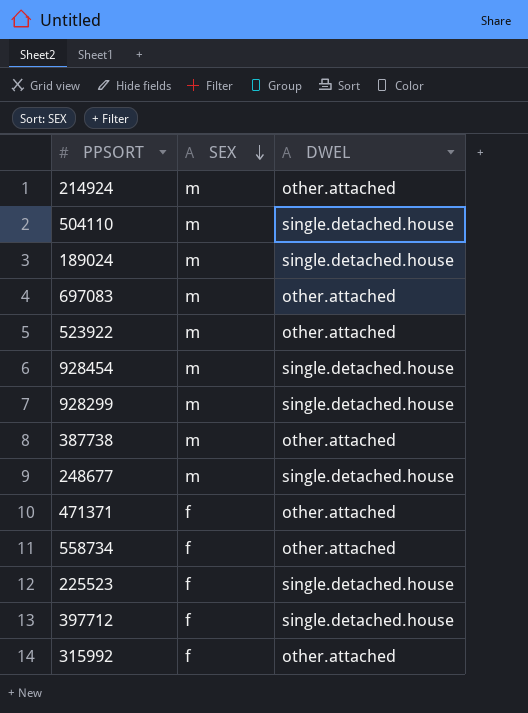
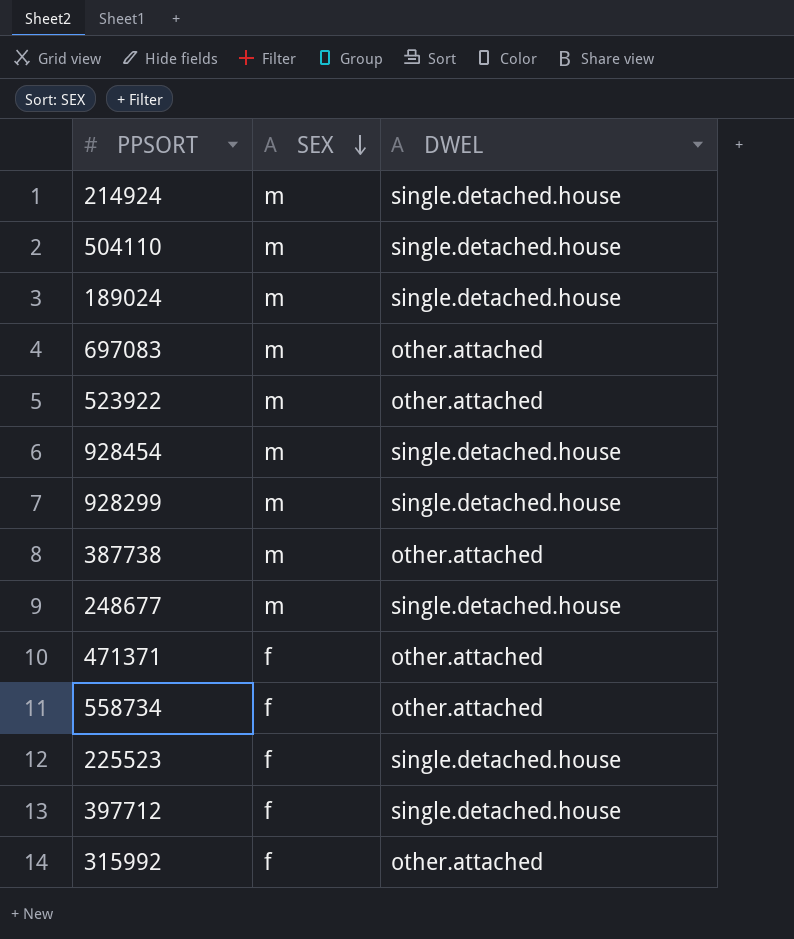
214924 | DWEL: other.attached -> single.detached.house

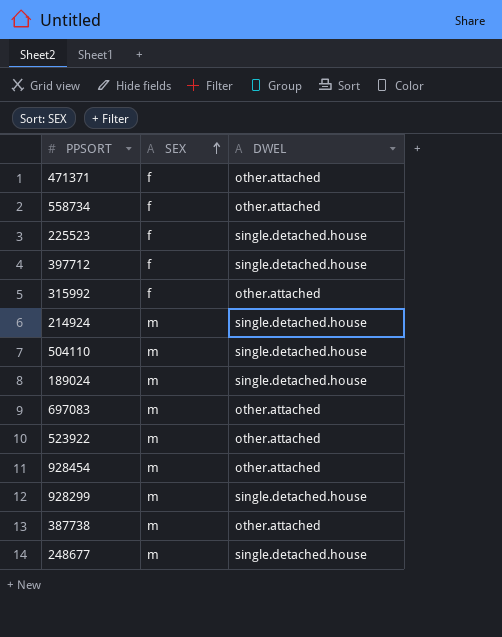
row order: SEX descending -> SEX ascending
928454 | DWEL: single.detached.house -> other.attached

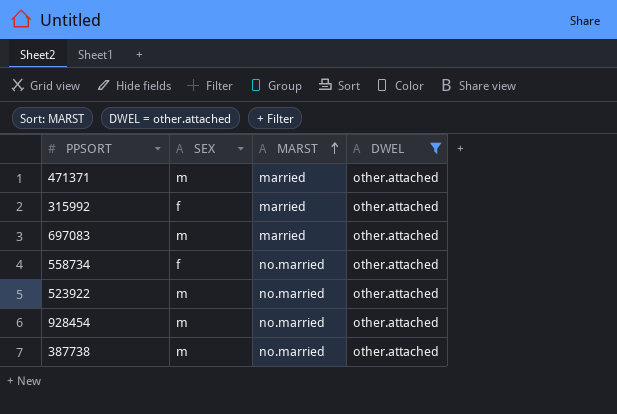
filter: none -> DWEL = other.attached
row order: SEX ascending -> MARST ascending
column MARST | position: none -> 3
471371 | SEX: f -> m

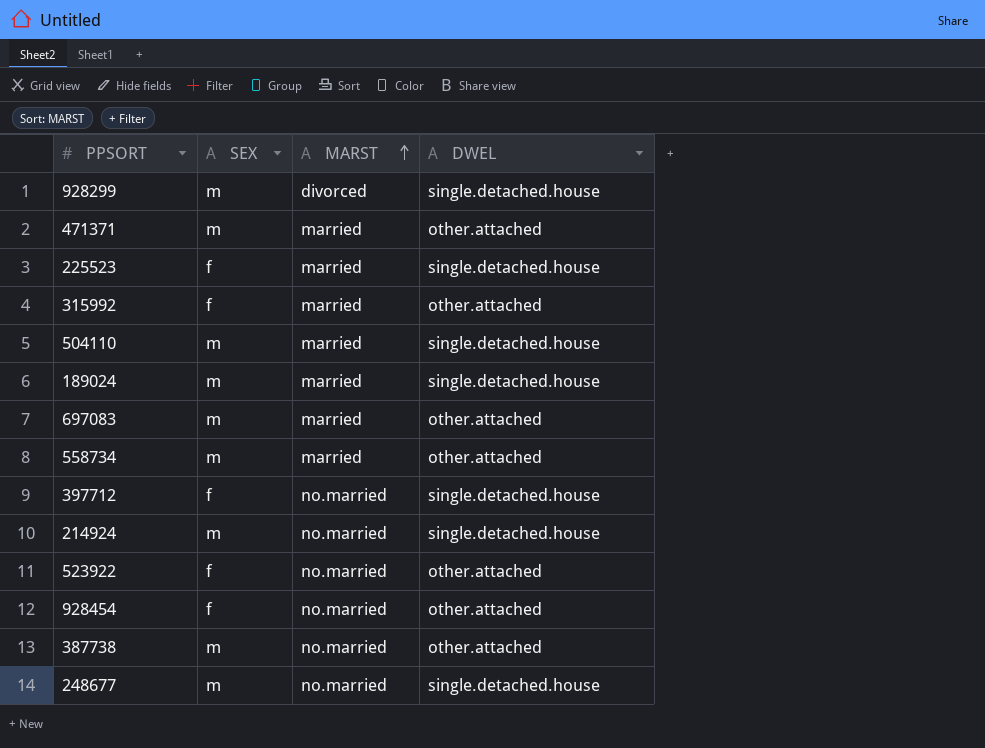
filter: DWEL = other.attached -> none
558734 | SEX: f -> m
558734 | MARST: no.married -> married
523922 | SEX: m -> f
928454 | SEX: m -> f

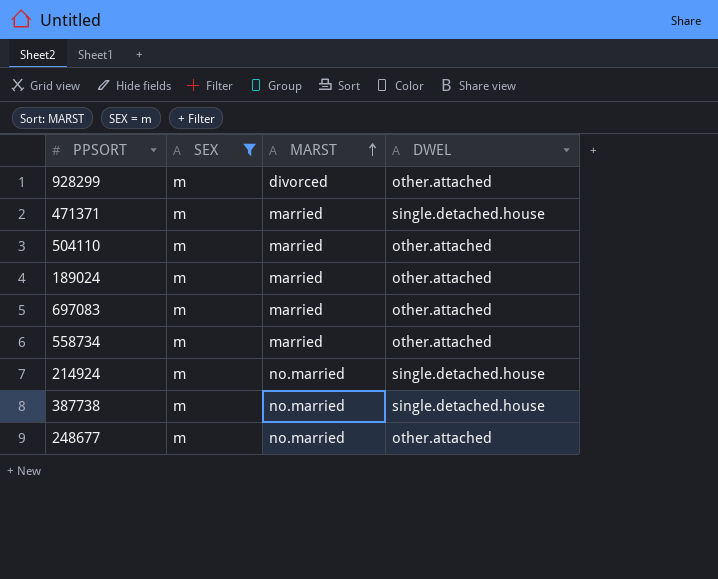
filter: none -> SEX = m
928299 | DWEL: single.detached.house -> other.attached
471371 | DWEL: other.attached -> single.detached.house
504110 | DWEL: single.detached.house -> other.attached
189024 | DWEL: single.detached.house -> other.attached
387738 | DWEL: other.attached -> single.detached.house
248677 | DWEL: single.detached.house -> other.attached

